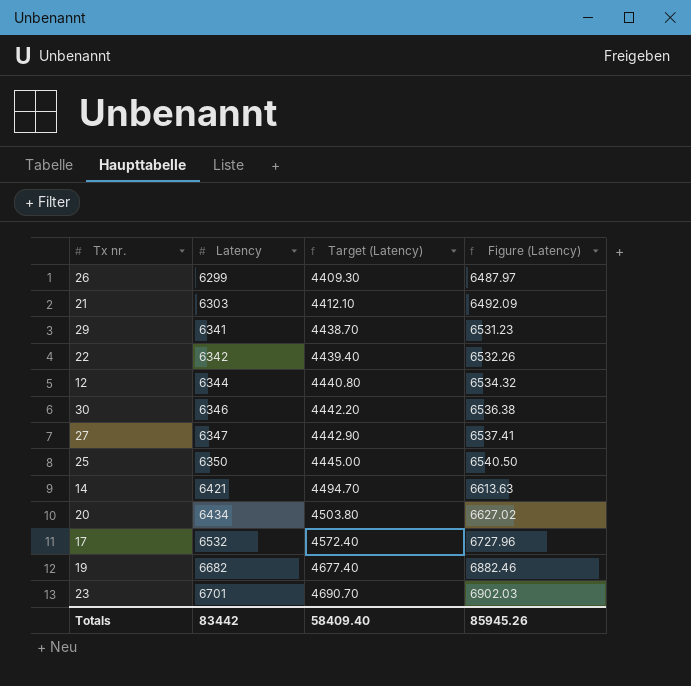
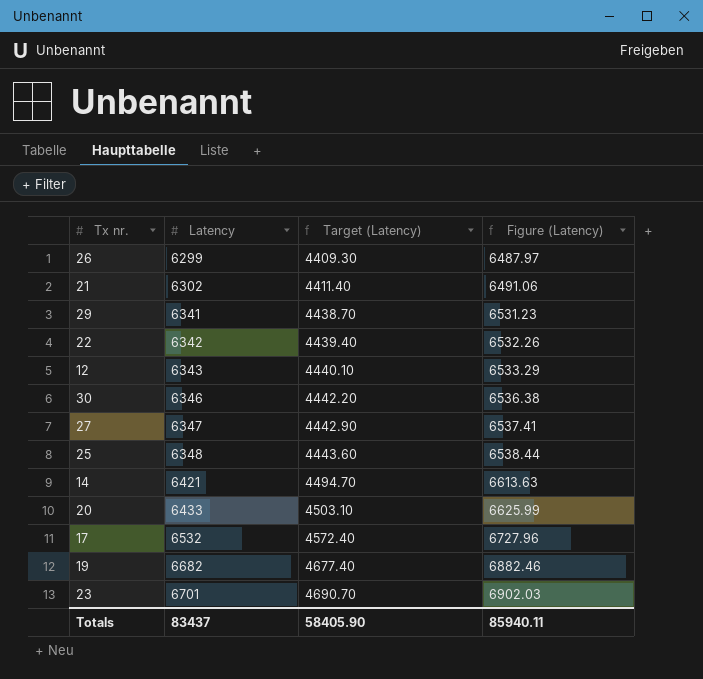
21 | Latency: 6303 -> 6302
21 | Target (Latency): 4412.10 -> 4411.40
21 | Figure (Latency): 6492.09 -> 6491.06
12 | Latency: 6344 -> 6343
12 | Target (Latency): 4440.80 -> 4440.10
12 | Figure (Latency): 6534.32 -> 6533.29
25 | Latency: 6350 -> 6348
25 | Target (Latency): 4445.00 -> 4443.60
25 | Figure (Latency): 6540.50 -> 6538.44
20 | Latency: 6434 -> 6433
20 | Target (Latency): 4503.80 -> 4503.10
20 | Figure (Latency): 6627.02 -> 6625.99
Totals | Latency: 83442 -> 83437
Totals | Target (Latency): 58409.40 -> 58405.90
Totals | Figure (Latency): 85945.26 -> 85940.11

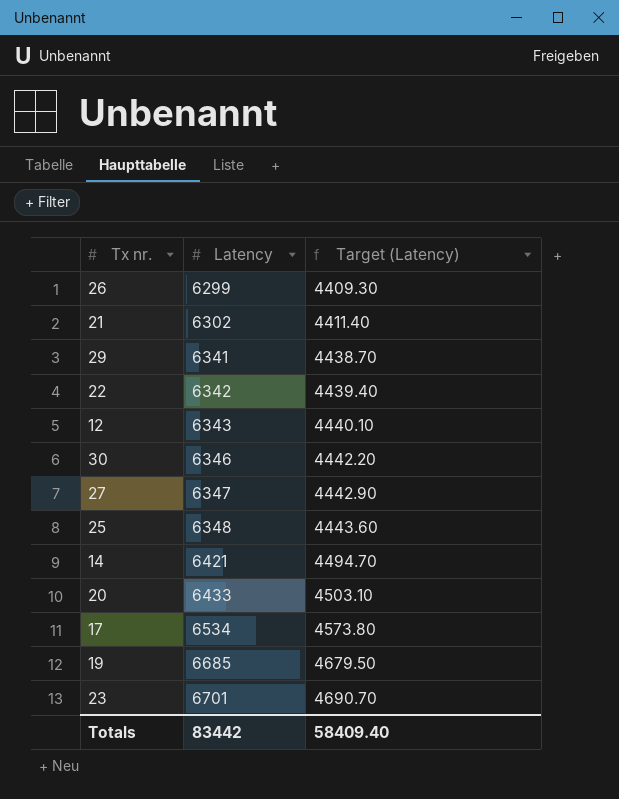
column Figure (Latency) | formula: [Latency] * 1.03 -> none
17 | Latency: 6532 -> 6534
17 | Target (Latency): 4572.40 -> 4573.80
19 | Latency: 6682 -> 6685
19 | Target (Latency): 4677.40 -> 4679.50
Totals | Latency: 83437 -> 83442
Totals | Target (Latency): 58405.90 -> 58409.40

